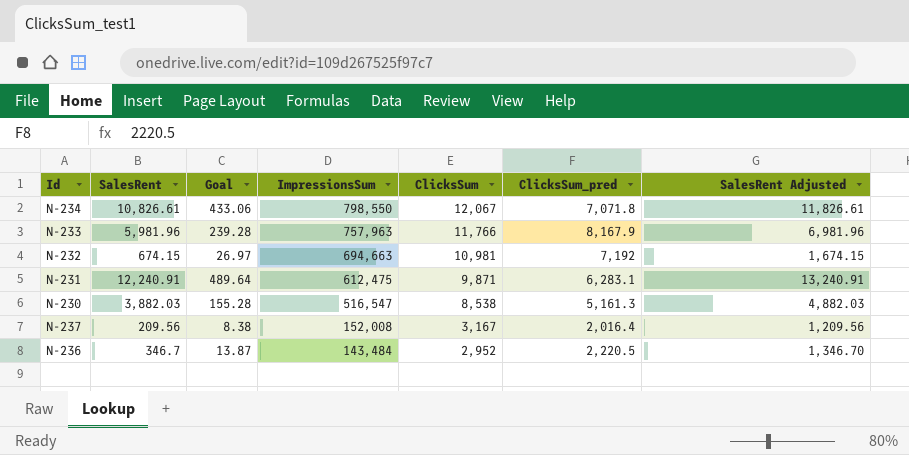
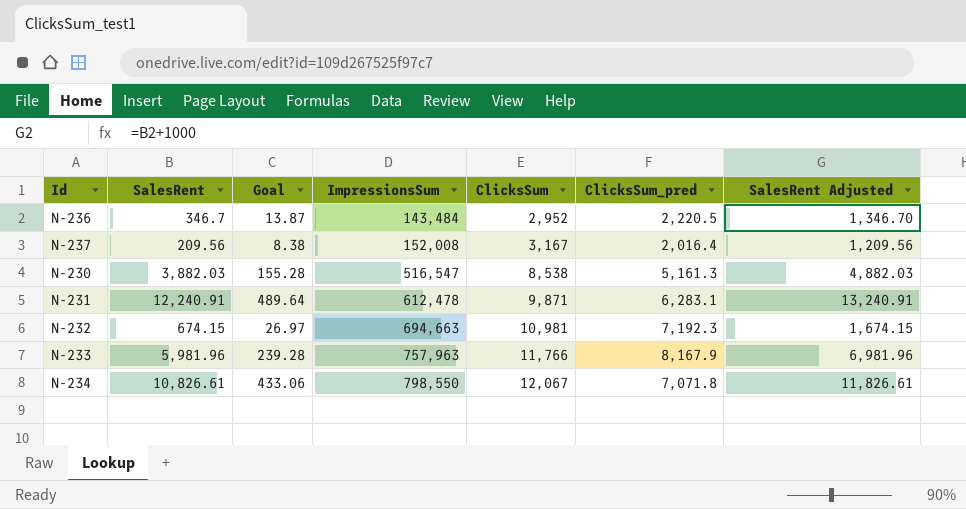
row order: ImpressionsSum descending -> ImpressionsSum ascending
N-231 | ImpressionsSum: 612,475 -> 612,478
N-232 | ClicksSum_pred: 7,192 -> 7,192.3

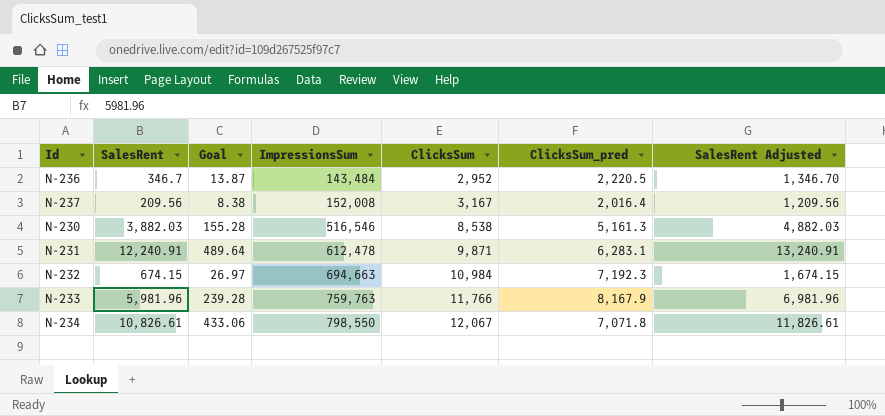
N-230 | ImpressionsSum: 516,547 -> 516,546
N-232 | ClicksSum: 10,981 -> 10,984
N-233 | ImpressionsSum: 757,963 -> 759,763

